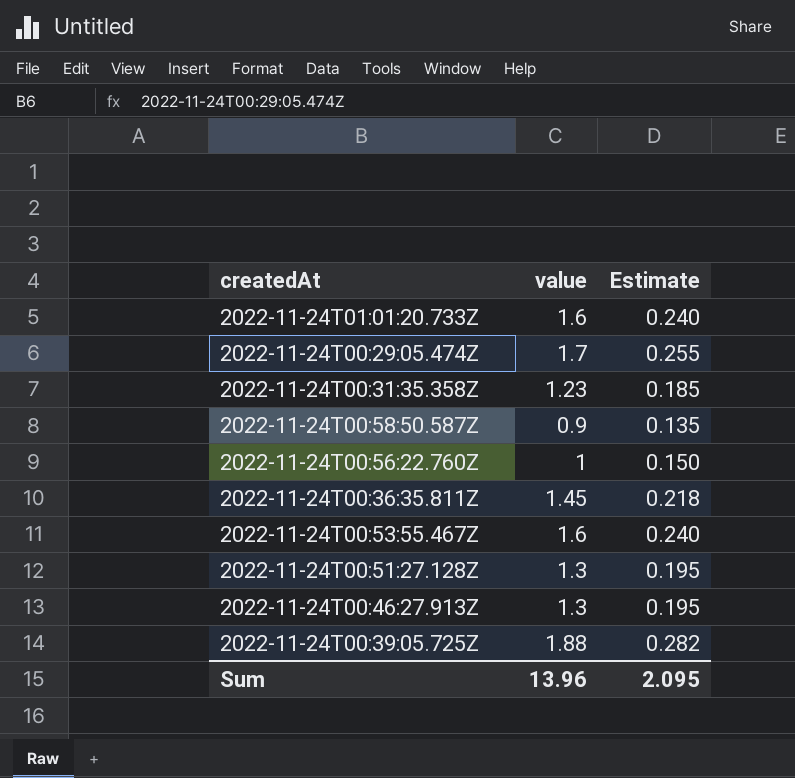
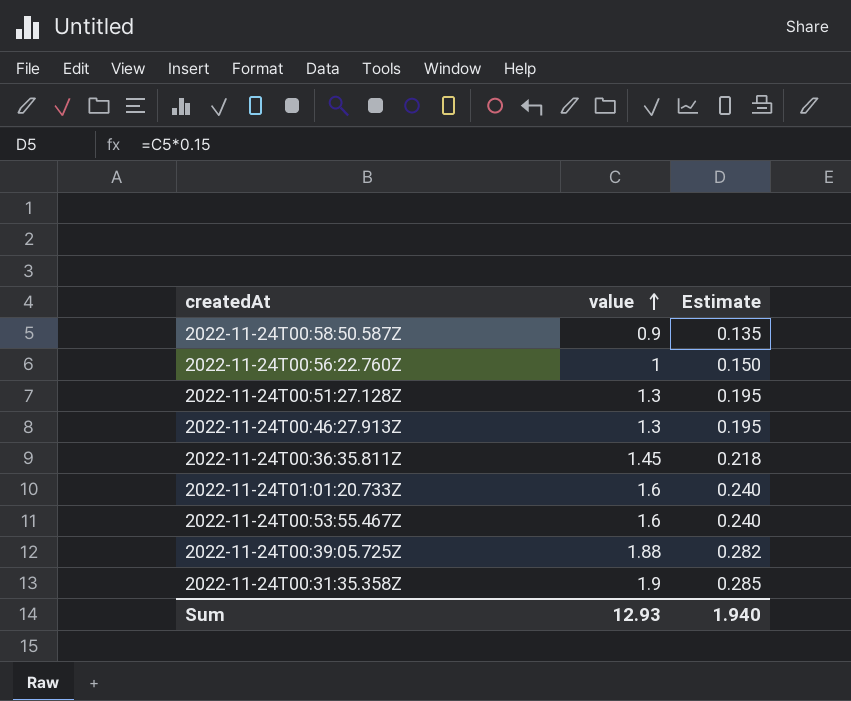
row order: none -> value ascending
row 2022-11-24T00:29:05.474Z: 1.7 | 0.255 -> none
2022-11-24T00:31:35.358Z | value: 1.23 -> 1.9
2022-11-24T00:31:35.358Z | Estimate: 0.185 -> 0.285
Sum | value: 13.96 -> 12.93
Sum | Estimate: 2.095 -> 1.940

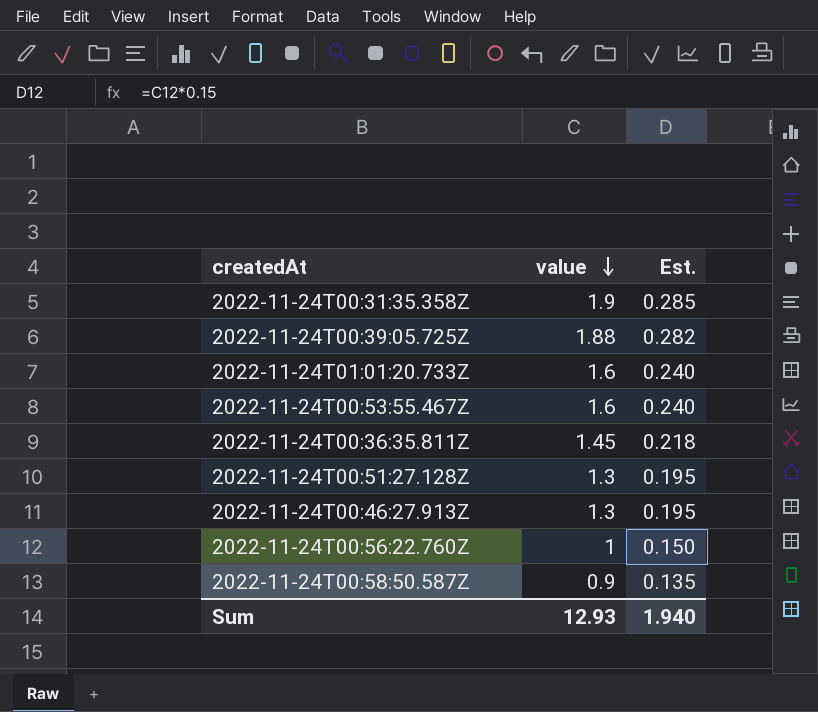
row order: value ascending -> value descending
column name: Estimate -> Est.

